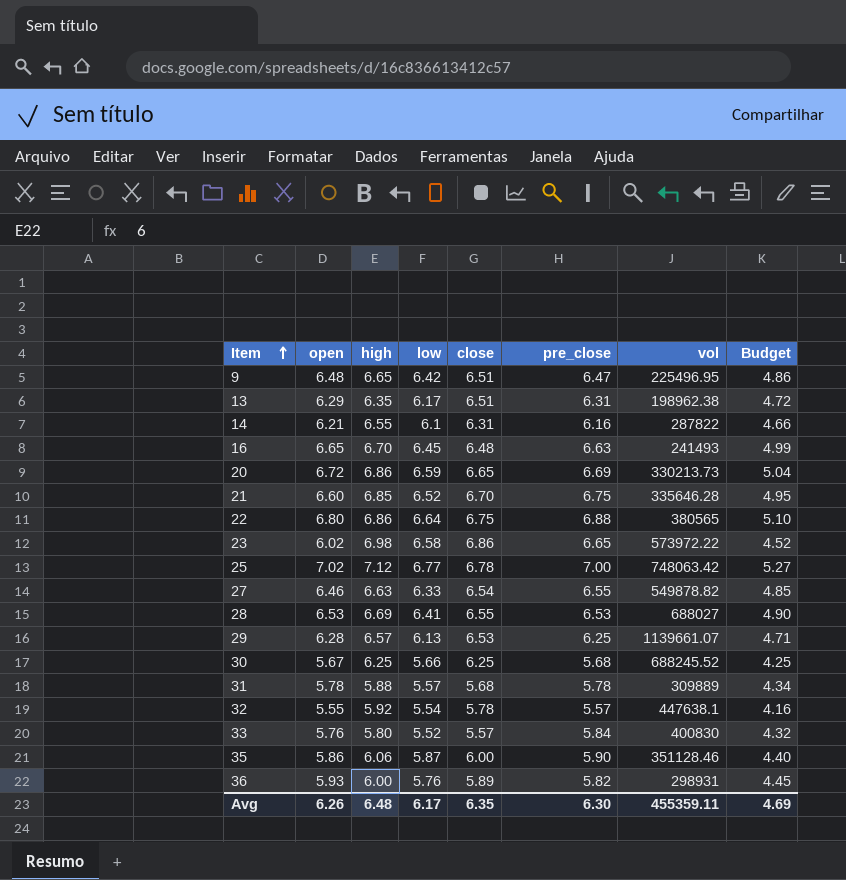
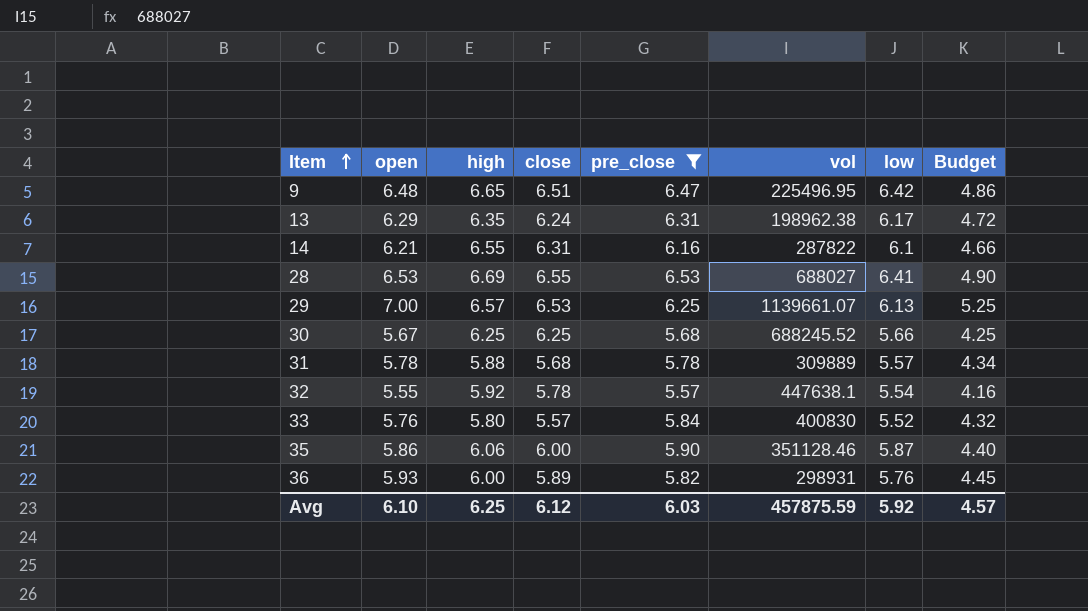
filter: none -> pre_close <= 6.53
column low | position: 4 -> 7
13 | close: 6.51 -> 6.24
29 | open: 6.28 -> 7.00
29 | Budget: 4.71 -> 5.25
Avg | open: 6.26 -> 6.10
Avg | high: 6.48 -> 6.25
Avg | close: 6.35 -> 6.12
Avg | pre_close: 6.30 -> 6.03
Avg | vol: 455359.11 -> 457875.59
Avg | low: 6.17 -> 5.92
Avg | Budget: 4.69 -> 4.57

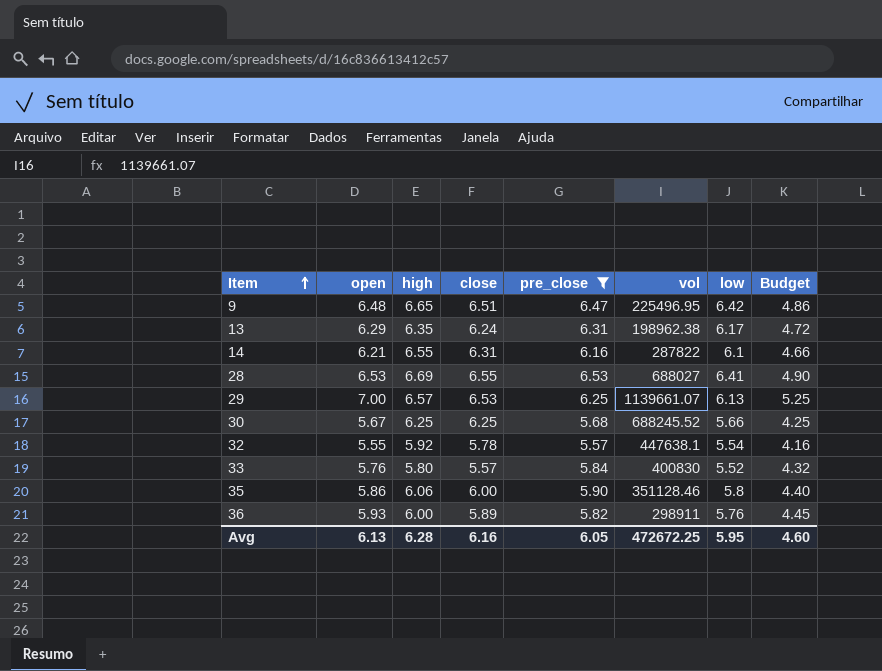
row 31: 5.78 | 5.88 | 5.68 | 5.78 | 309889 | 5.57 | 4.34 -> none
35 | low: 5.87 -> 5.8
36 | vol: 298931 -> 298911
Avg | open: 6.10 -> 6.13
Avg | high: 6.25 -> 6.28
Avg | close: 6.12 -> 6.16
Avg | pre_close: 6.03 -> 6.05
Avg | vol: 457875.59 -> 472672.25
Avg | low: 5.92 -> 5.95
Avg | Budget: 4.57 -> 4.60

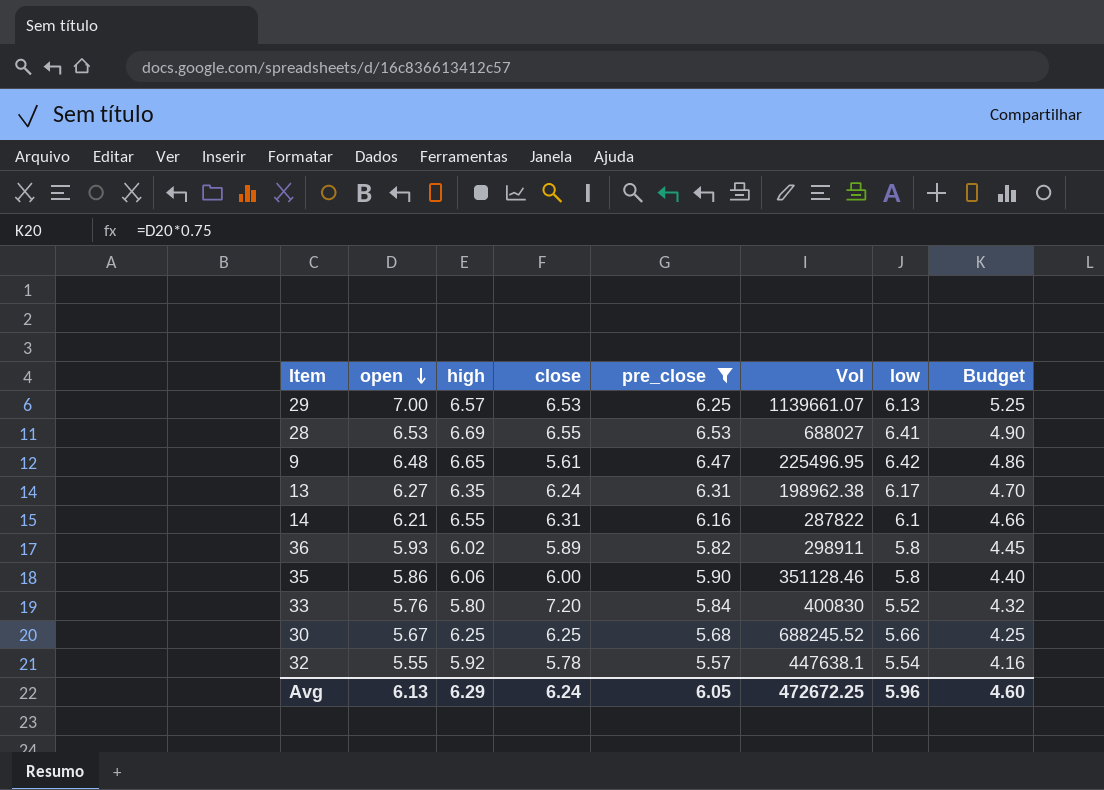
row order: Item ascending -> open descending
column name: vol -> Vol
9 | close: 6.51 -> 5.61
13 | open: 6.29 -> 6.27
13 | Budget: 4.72 -> 4.70
36 | high: 6.00 -> 6.02
36 | low: 5.76 -> 5.8
33 | close: 5.57 -> 7.20
Avg | high: 6.28 -> 6.29
Avg | close: 6.16 -> 6.24
Avg | low: 5.95 -> 5.96

